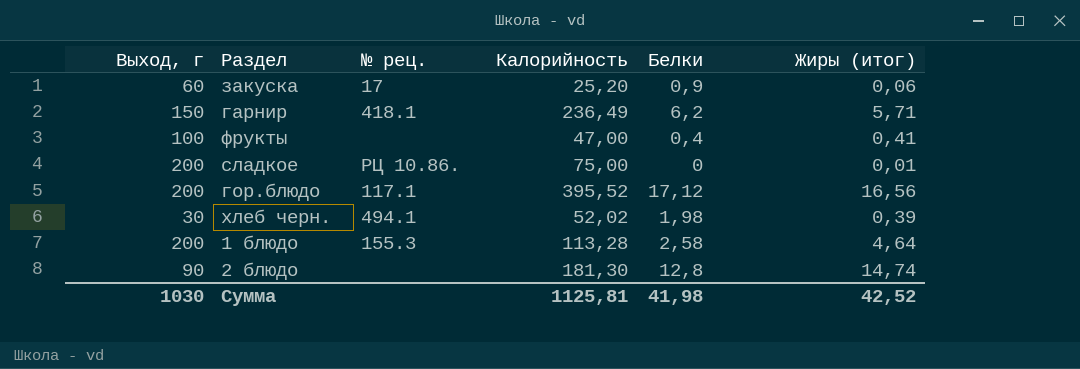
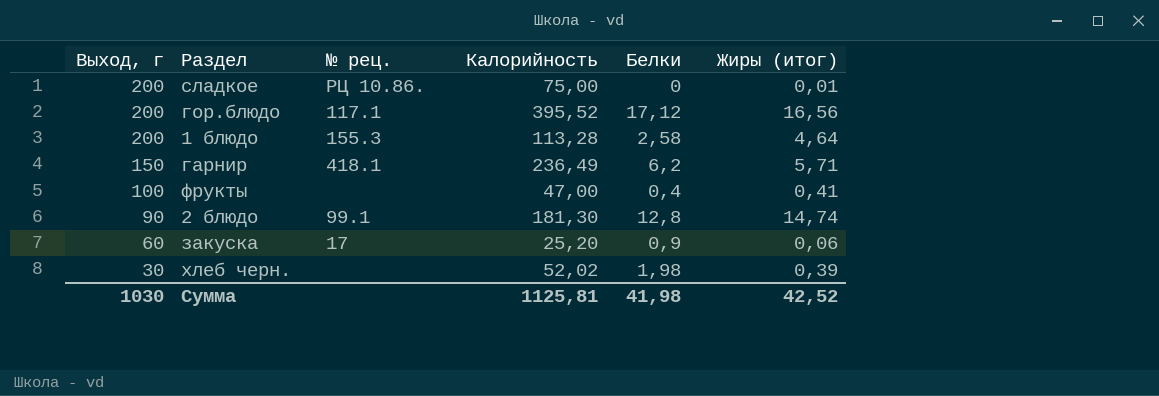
row order: none -> Выход, г descending
2 блюдо | № рец.: none -> 99.1
хлеб черн. | № рец.: 494.1 -> none

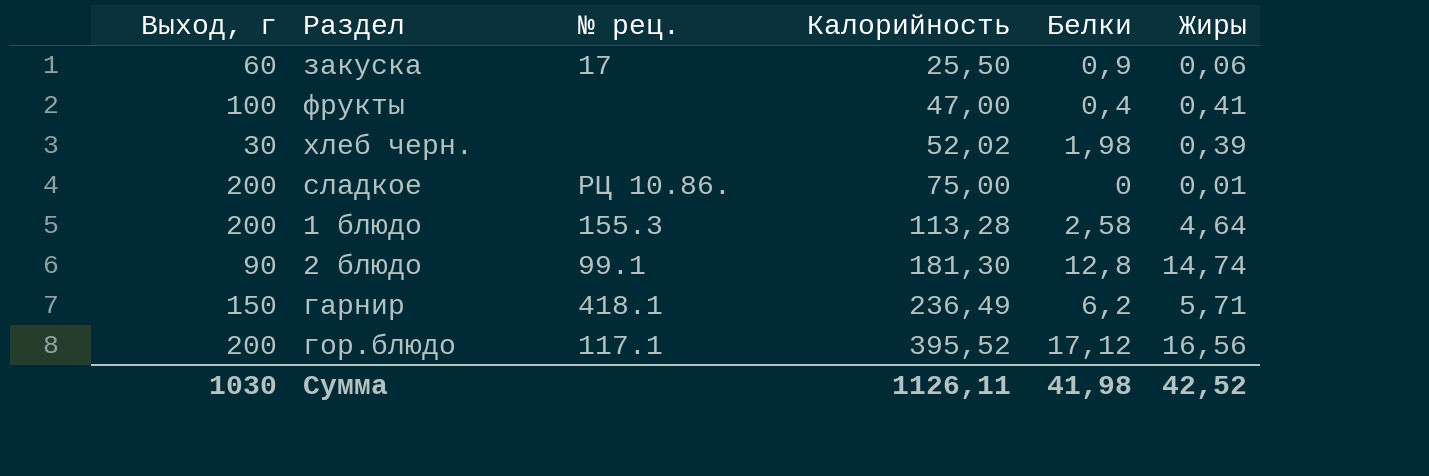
row order: Выход, г descending -> Калорийность ascending
column name: Жиры (итог) -> Жиры
закуска | Калорийность: 25,20 -> 25,50
Сумма | Калорийность: 1125,81 -> 1126,11

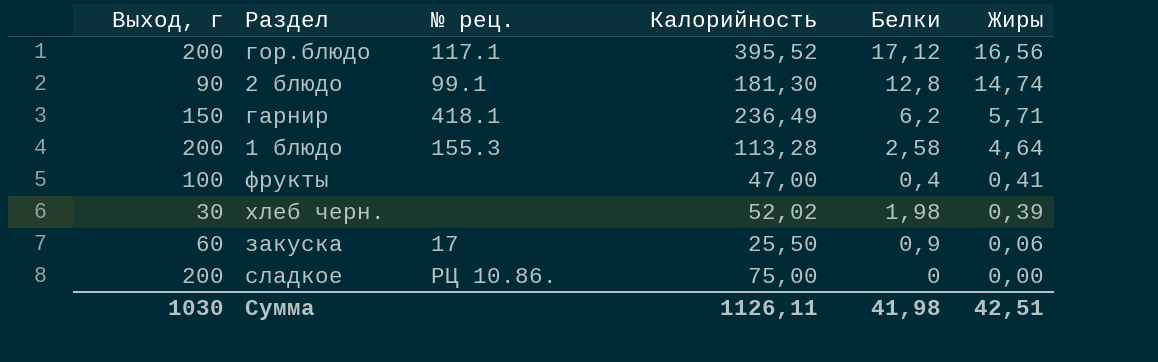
row order: Калорийность ascending -> Жиры descending
сладкое | Жиры: 0,01 -> 0,00
Сумма | Жиры: 42,52 -> 42,51

